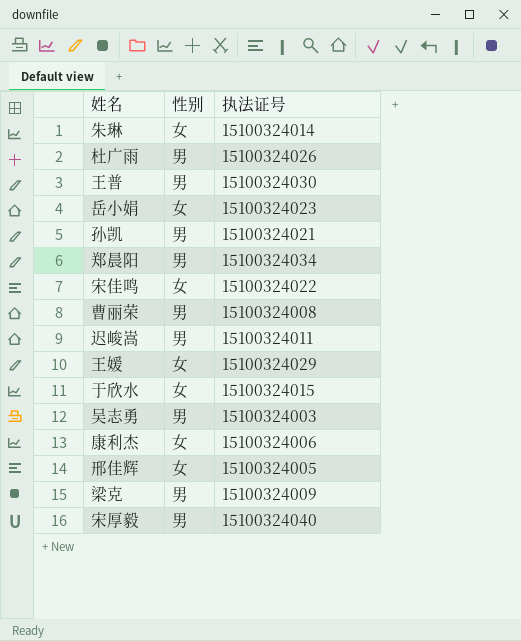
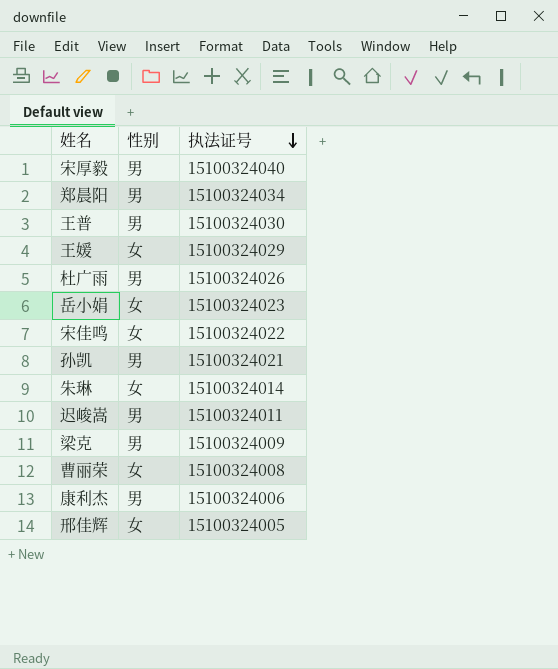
row order: none -> 执法证号 descending
row 于欣水: 女 | 15100324015 -> none
row 吴志勇: 男 | 15100324003 -> none
曹丽荣 | 性别: 男 -> 女
康利杰 | 性别: 女 -> 男

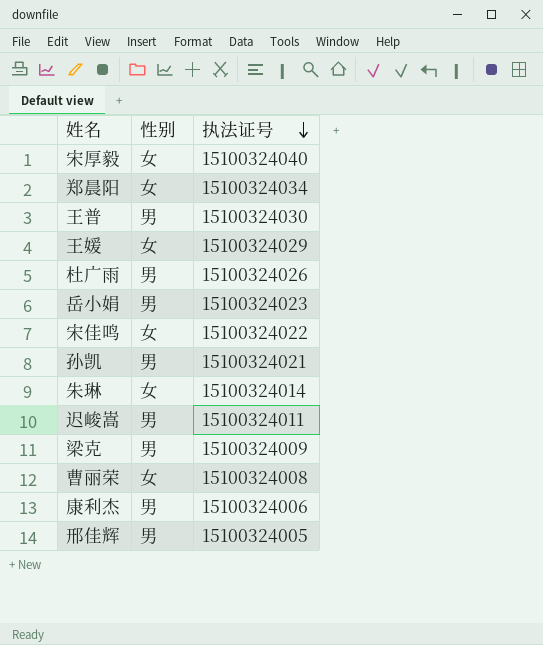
宋厚毅 | 性别: 男 -> 女
郑晨阳 | 性别: 男 -> 女
岳小娟 | 性别: 女 -> 男
邢佳辉 | 性别: 女 -> 男

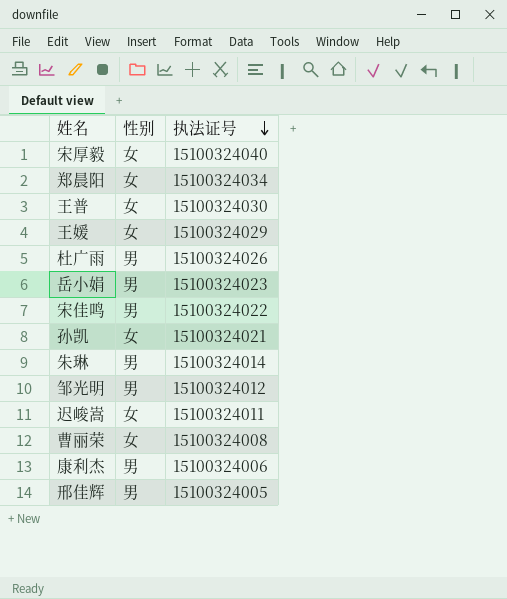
row 梁克: 男 | 15100324009 -> none
王普 | 性别: 男 -> 女
宋佳鸣 | 性别: 女 -> 男
孙凯 | 性别: 男 -> 女
朱琳 | 性别: 女 -> 男
row 邹光明: none -> 男 | 15100324012
迟峻嵩 | 性别: 男 -> 女

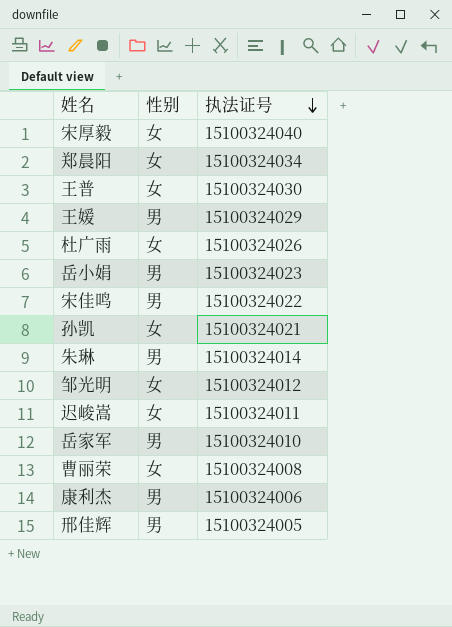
王媛 | 性别: 女 -> 男
杜广雨 | 性别: 男 -> 女
邹光明 | 性别: 男 -> 女
row 岳家军: none -> 男 | 15100324010

